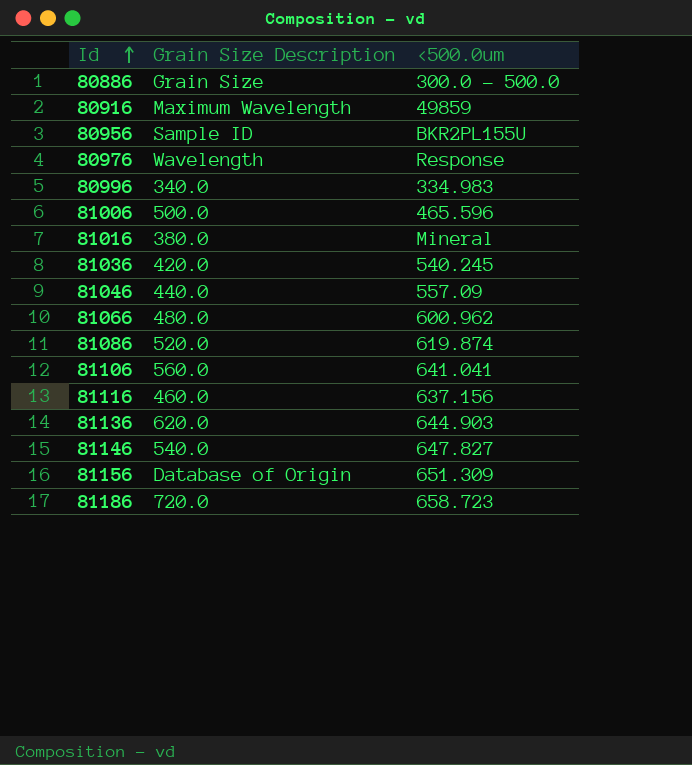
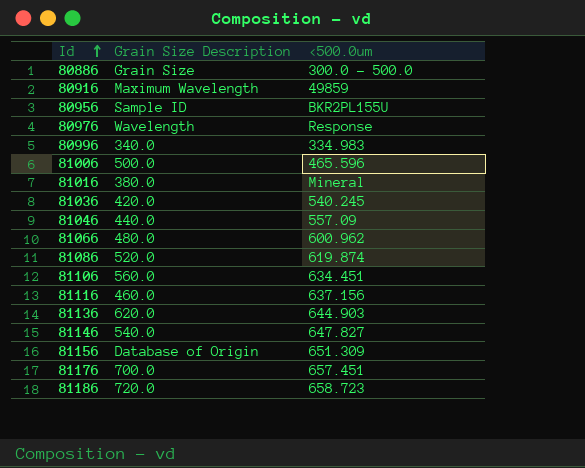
81106 | <500.0um: 641.041 -> 634.451
row 81176: none -> 700.0 | 657.451

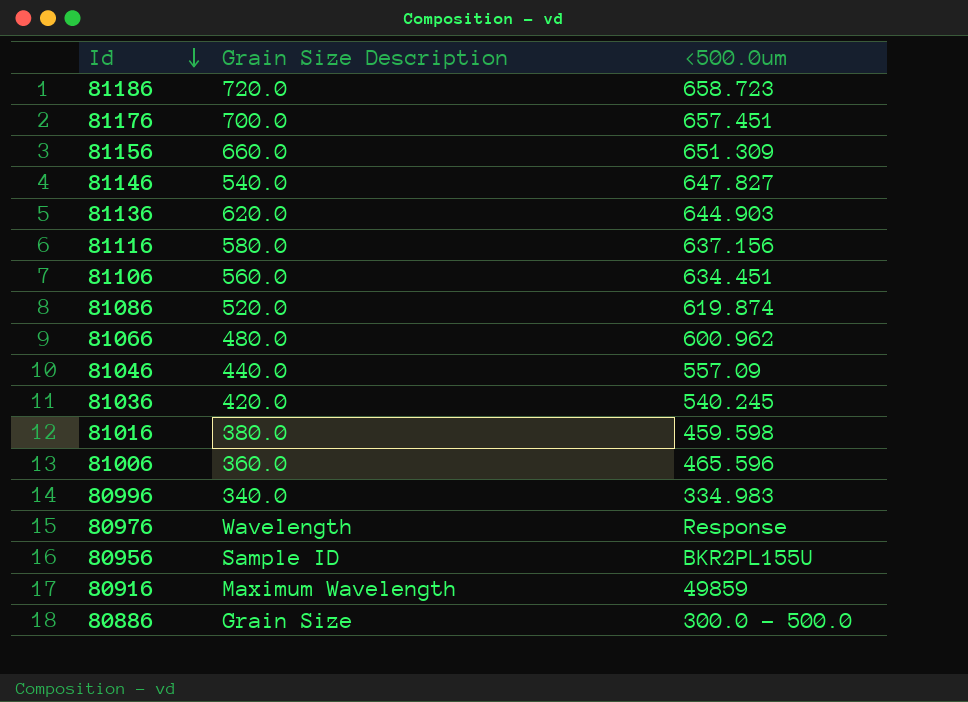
row order: Id ascending -> Id descending
81156 | Grain Size Description: Database of Origin -> 660.0
81116 | Grain Size Description: 460.0 -> 580.0
81016 | <500.0um: Mineral -> 459.598
81006 | Grain Size Description: 500.0 -> 360.0

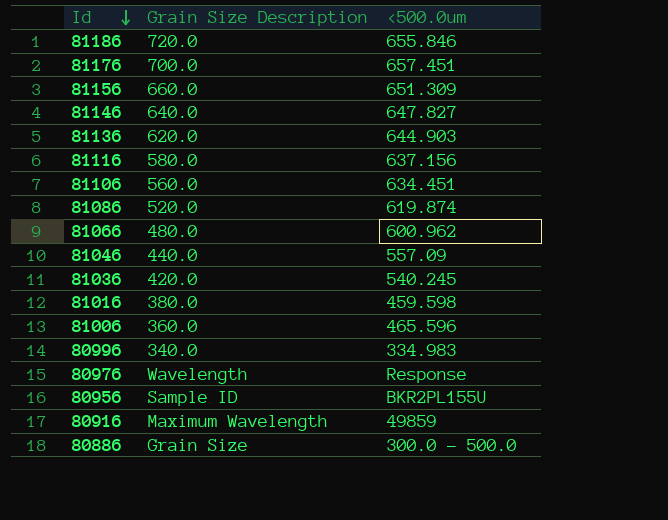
81186 | <500.0um: 658.723 -> 655.846
81146 | Grain Size Description: 540.0 -> 640.0

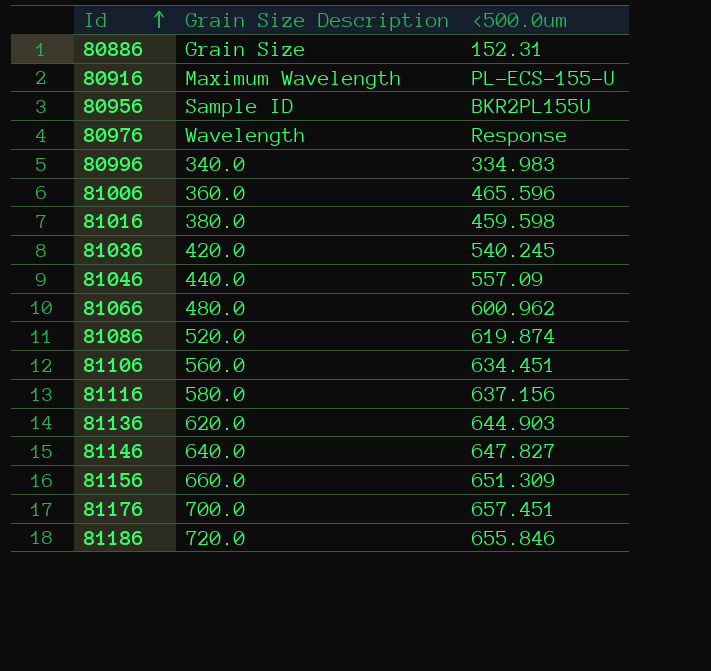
row order: Id descending -> Id ascending
80886 | <500.0um: 300.0 - 500.0 -> 152.31
80916 | <500.0um: 49859 -> PL-ECS-155-U

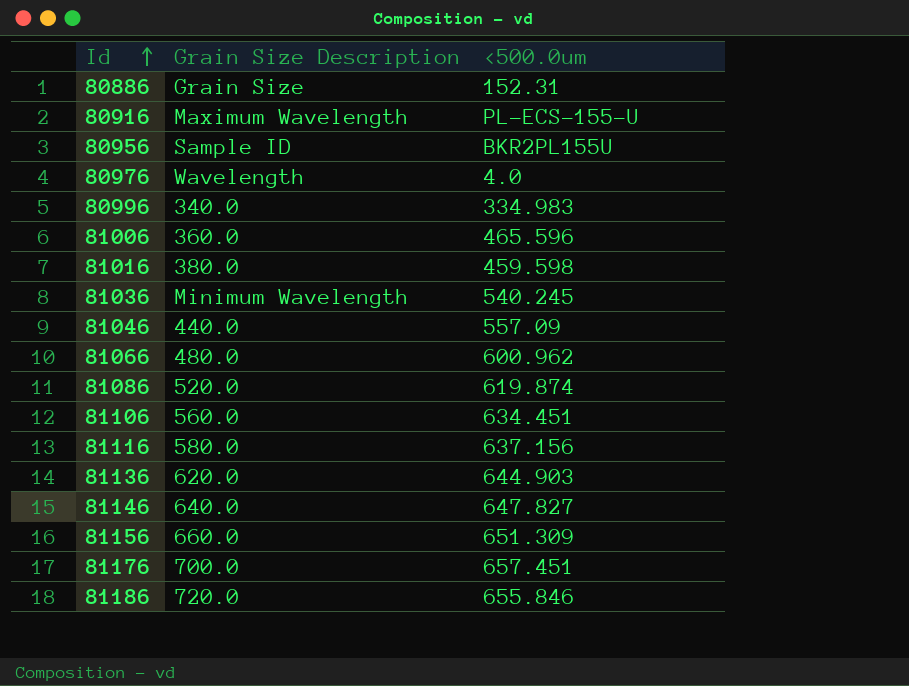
80976 | <500.0um: Response -> 4.0
81036 | Grain Size Description: 420.0 -> Minimum Wavelength

